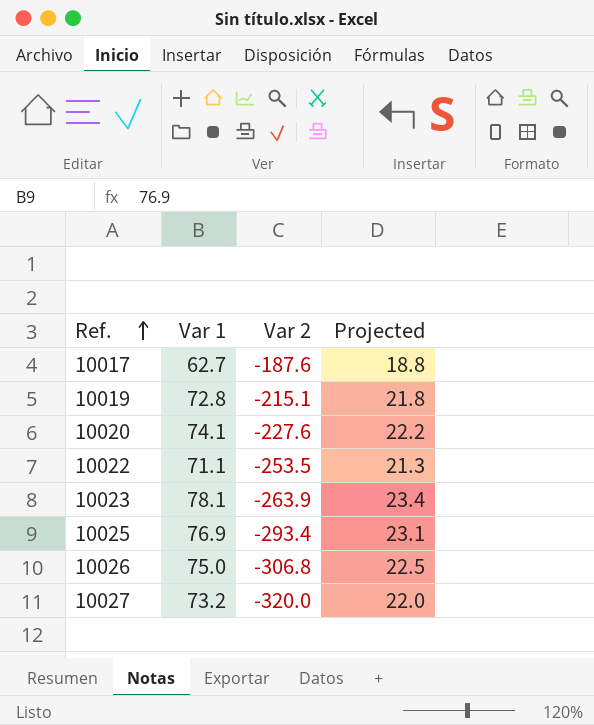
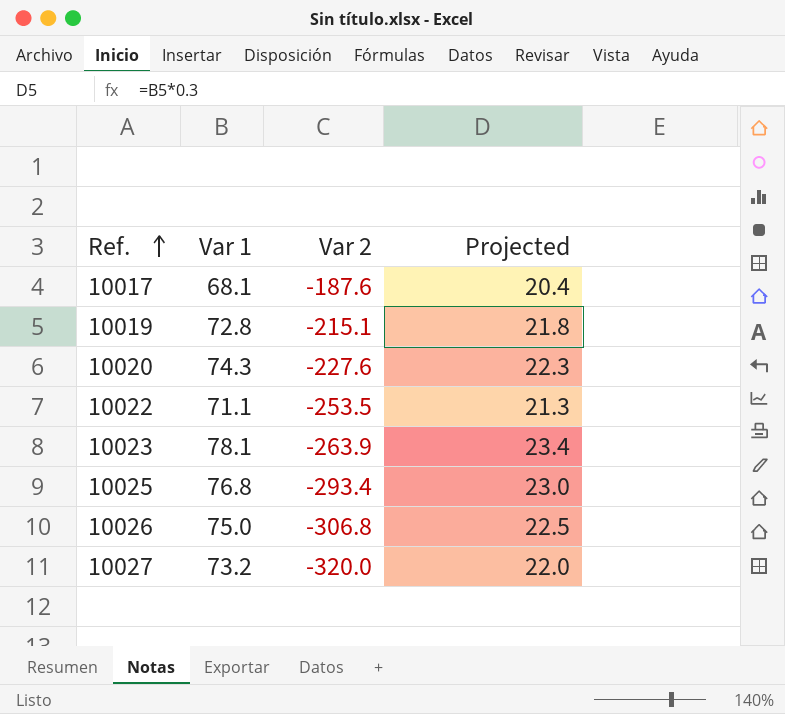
10017 | Var 1: 62.7 -> 68.1
10017 | Projected: 18.8 -> 20.4
10020 | Var 1: 74.1 -> 74.3
10020 | Projected: 22.2 -> 22.3
10025 | Var 1: 76.9 -> 76.8
10025 | Projected: 23.1 -> 23.0

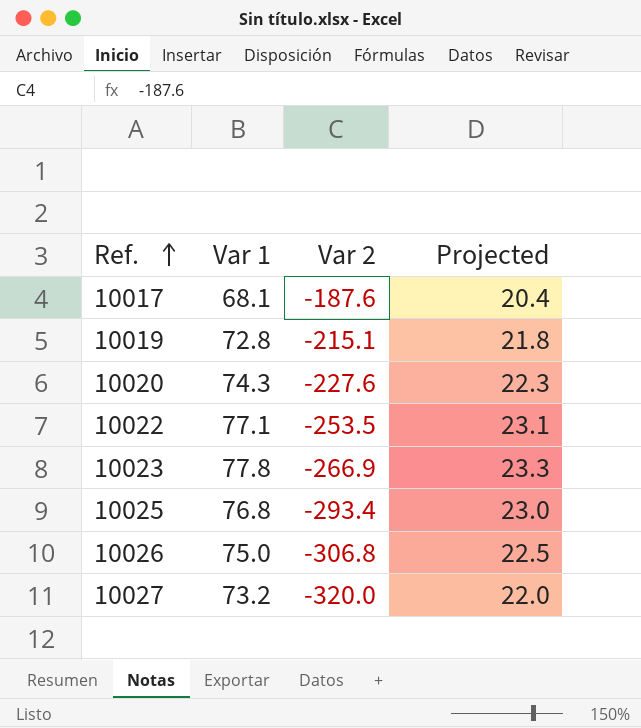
10022 | Var 1: 71.1 -> 77.1
10022 | Projected: 21.3 -> 23.1
10023 | Var 1: 78.1 -> 77.8
10023 | Var 2: -263.9 -> -266.9
10023 | Projected: 23.4 -> 23.3

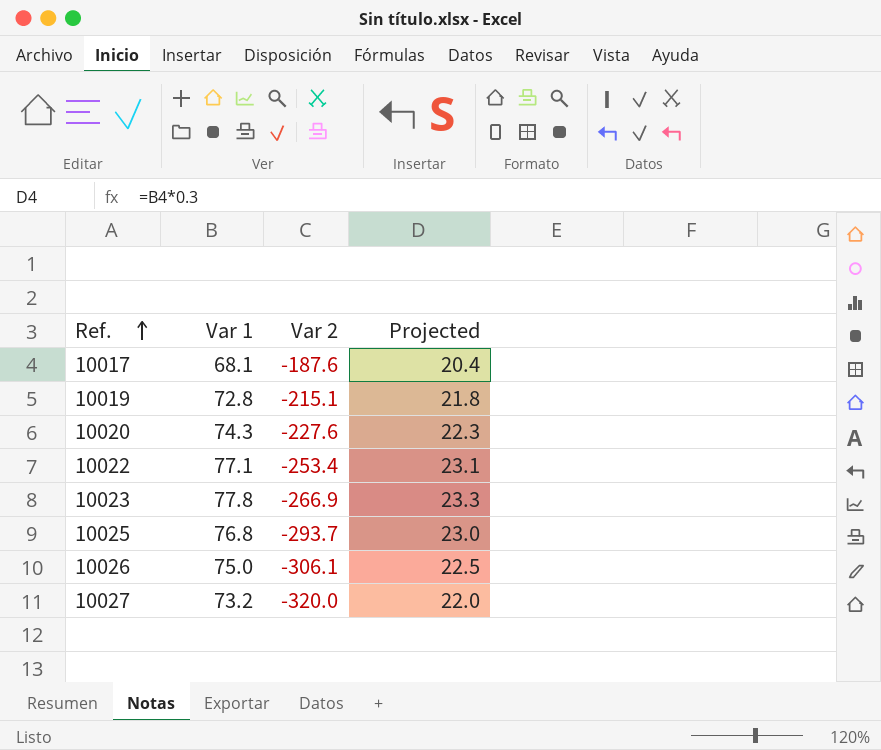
10022 | Var 2: -253.5 -> -253.4
10025 | Var 2: -293.4 -> -293.7
10026 | Var 2: -306.8 -> -306.1

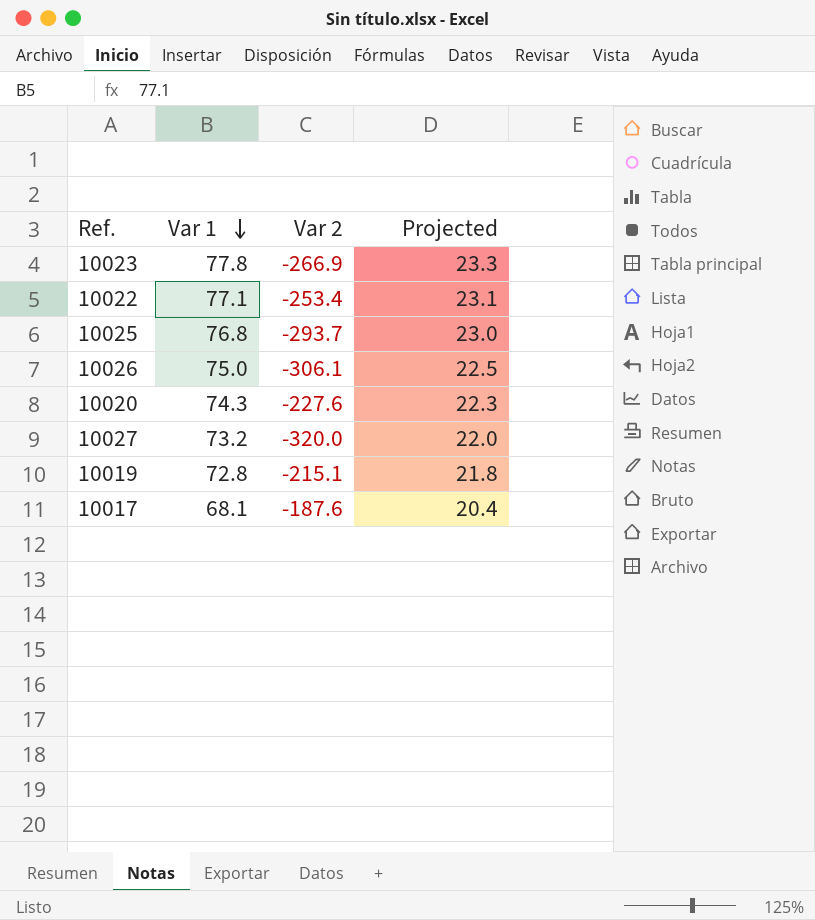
row order: Ref. ascending -> Var 1 descending

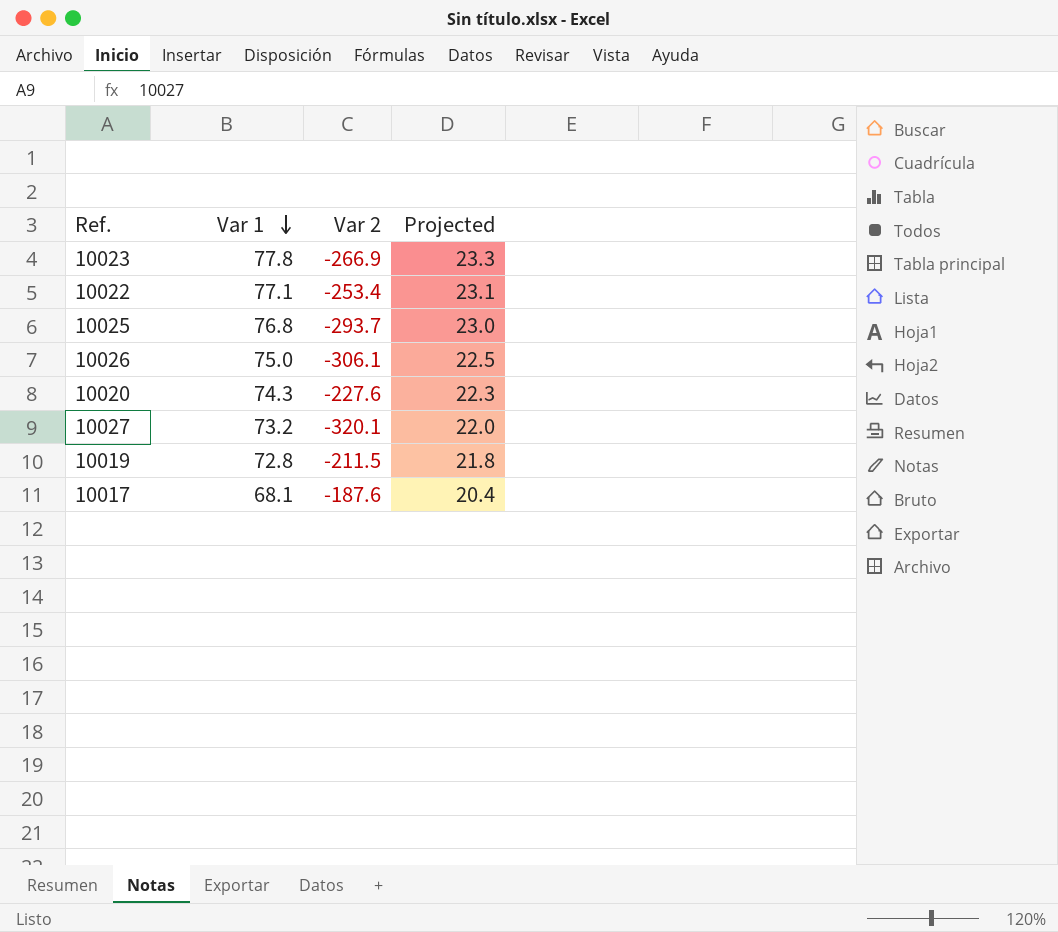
10027 | Var 2: -320.0 -> -320.1
10019 | Var 2: -215.1 -> -211.5

